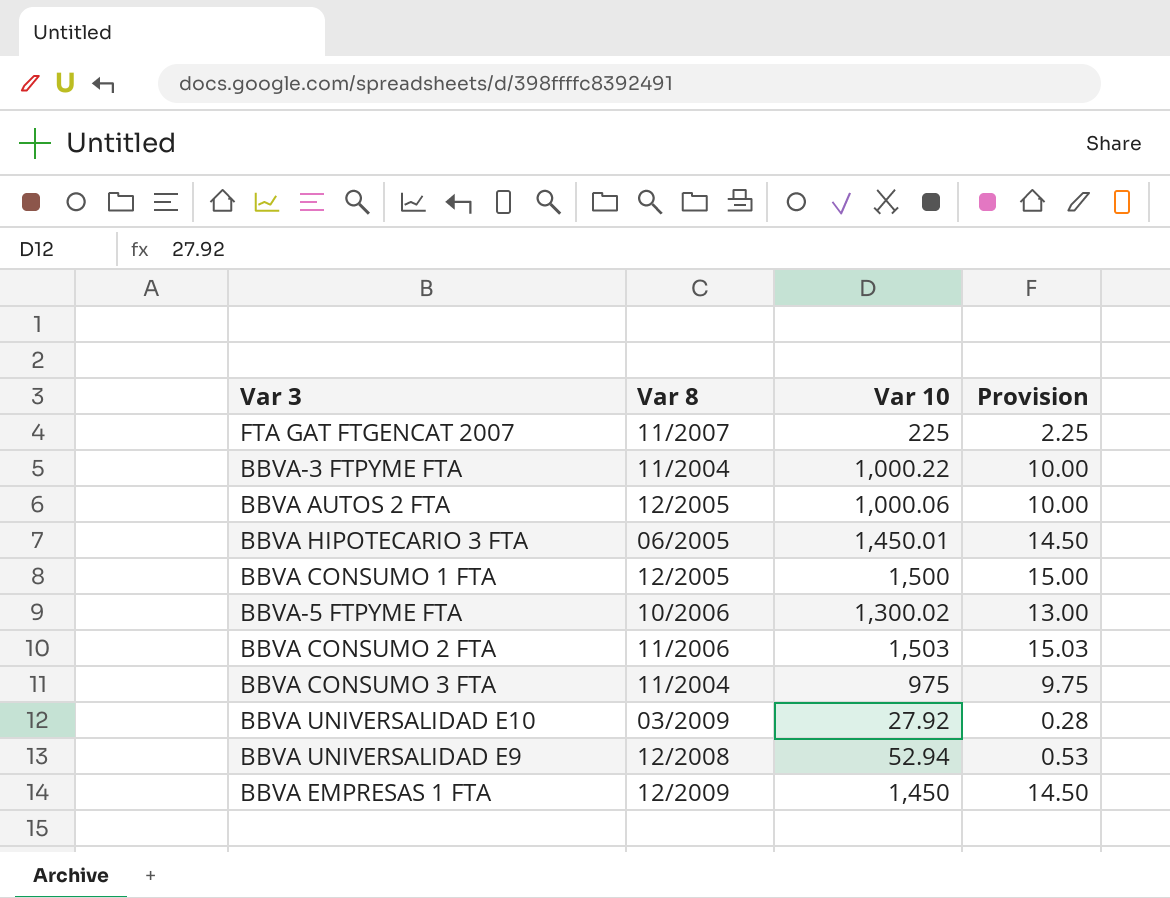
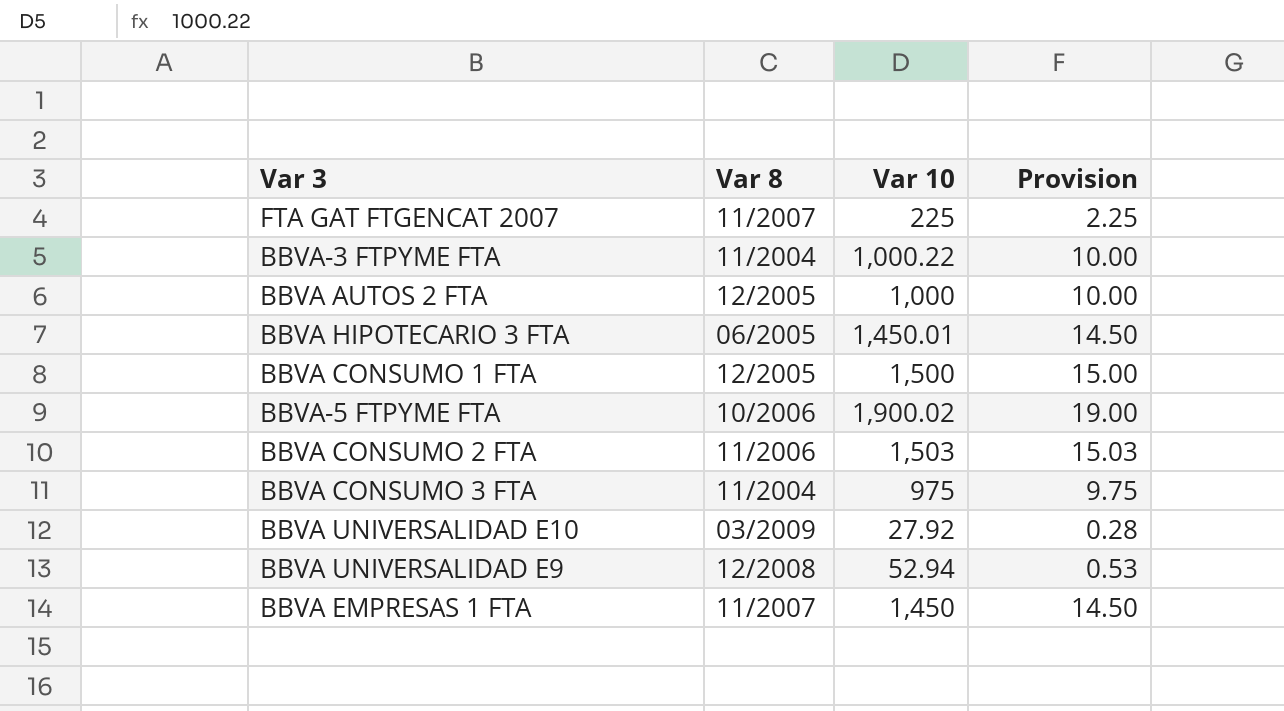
BBVA AUTOS 2 FTA | Var 10: 1,000.06 -> 1,000
BBVA-5 FTPYME FTA | Var 10: 1,300.02 -> 1,900.02
BBVA-5 FTPYME FTA | Provision: 13.00 -> 19.00
BBVA EMPRESAS 1 FTA | Var 8: 12/2009 -> 11/2007

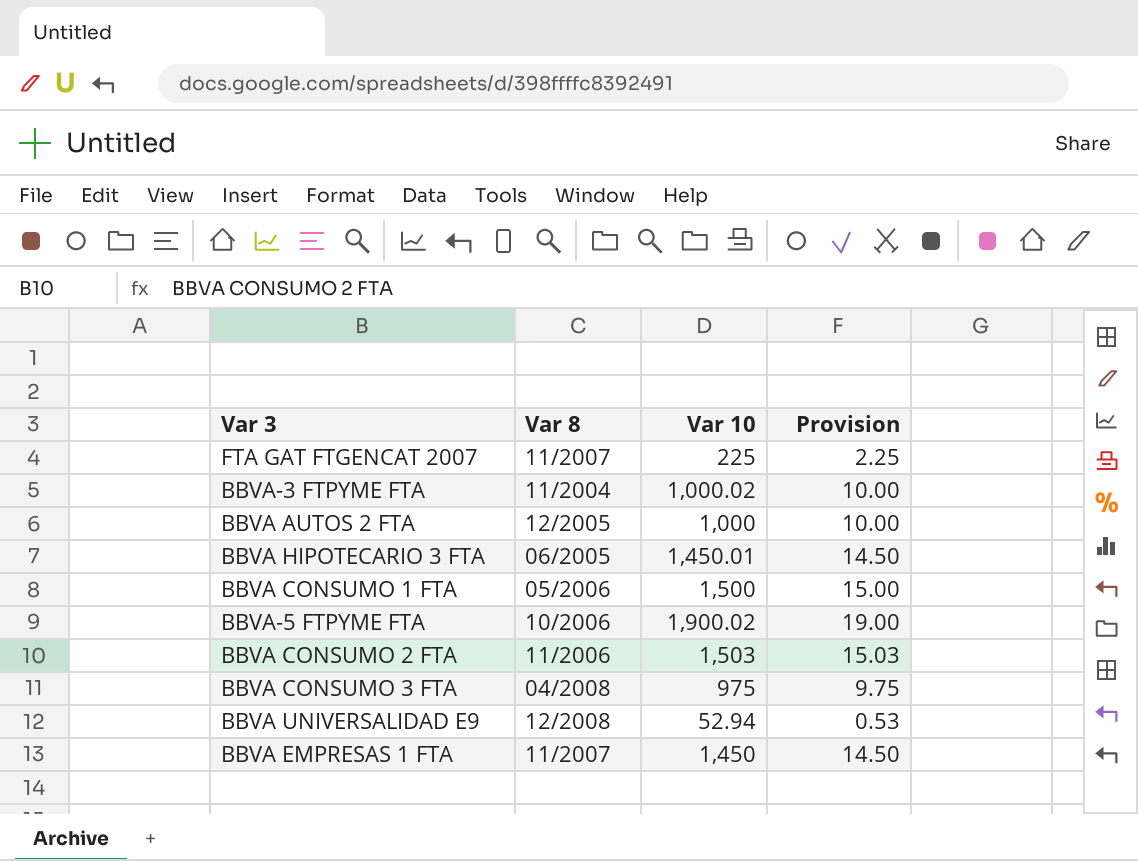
row BBVA UNIVERSALIDAD E10: 03/2009 | 27.92 | 0.28 -> none
BBVA-3 FTPYME FTA | Var 10: 1,000.22 -> 1,000.02
BBVA CONSUMO 1 FTA | Var 8: 12/2005 -> 05/2006
BBVA CONSUMO 3 FTA | Var 8: 11/2004 -> 04/2008

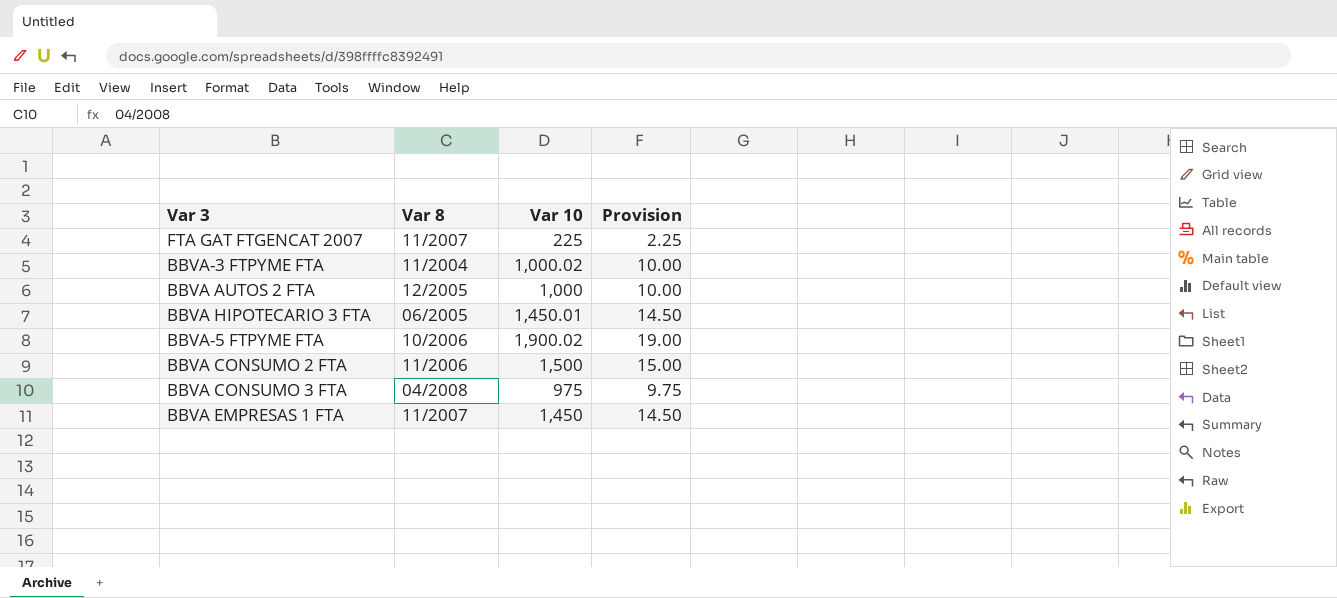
row BBVA CONSUMO 1 FTA: 05/2006 | 1,500 | 15.00 -> none
row BBVA UNIVERSALIDAD E9: 12/2008 | 52.94 | 0.53 -> none
BBVA CONSUMO 2 FTA | Var 10: 1,503 -> 1,500
BBVA CONSUMO 2 FTA | Provision: 15.03 -> 15.00

